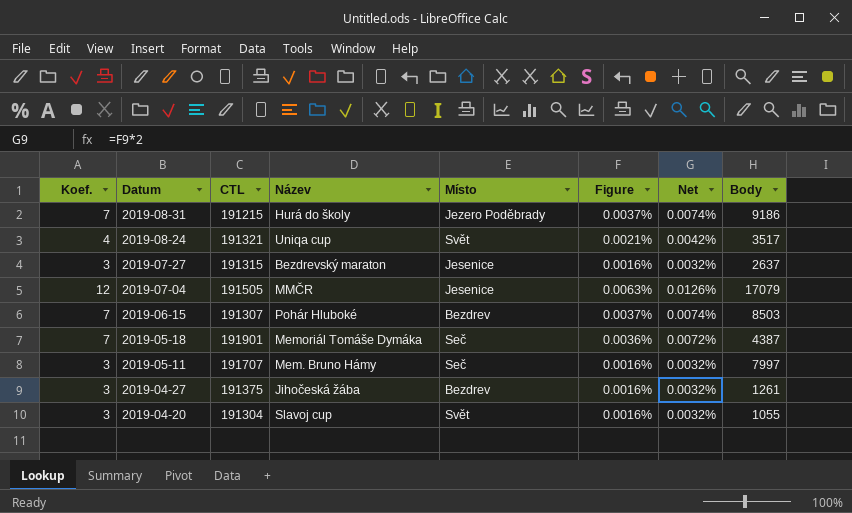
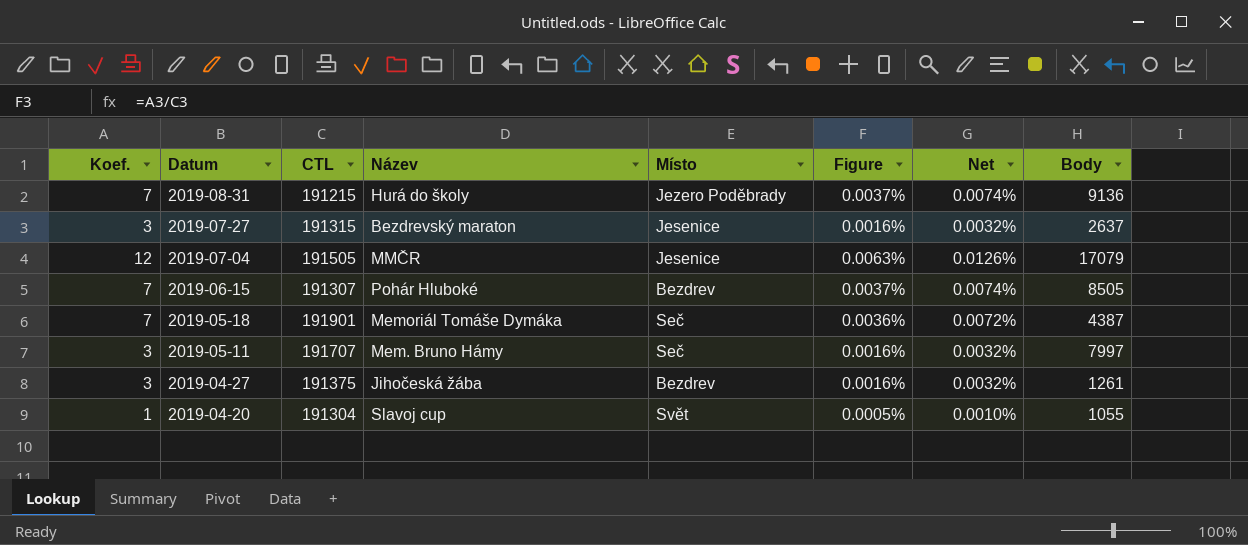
row 2019-08-24: 4 | 191321 | Uniqa cup | Svět | 0.0021% | 0.0042% | 3517 -> none
2019-08-31 | Body: 9186 -> 9136
2019-06-15 | Body: 8503 -> 8505
2019-04-20 | Koef.: 3 -> 1
2019-04-20 | Figure: 0.0016% -> 0.0005%
2019-04-20 | Net: 0.0032% -> 0.0010%

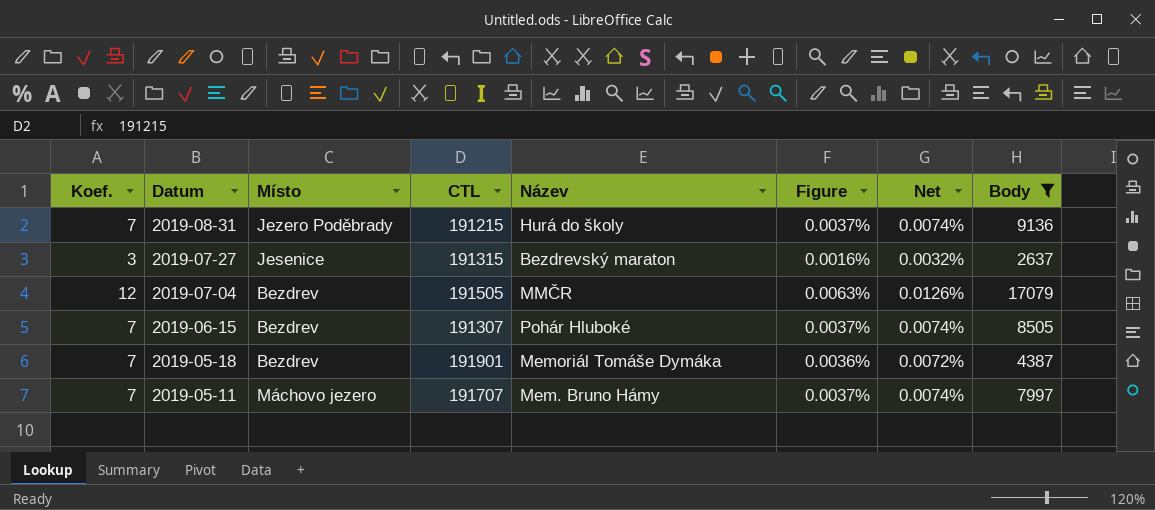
filter: none -> Body >= 2637
column Místo | position: 5 -> 3
2019-07-04 | Místo: Jesenice -> Bezdrev
2019-05-18 | Místo: Seč -> Bezdrev
2019-05-11 | Koef.: 3 -> 7
2019-05-11 | Místo: Seč -> Máchovo jezero
2019-05-11 | Figure: 0.0016% -> 0.0037%
2019-05-11 | Net: 0.0032% -> 0.0074%

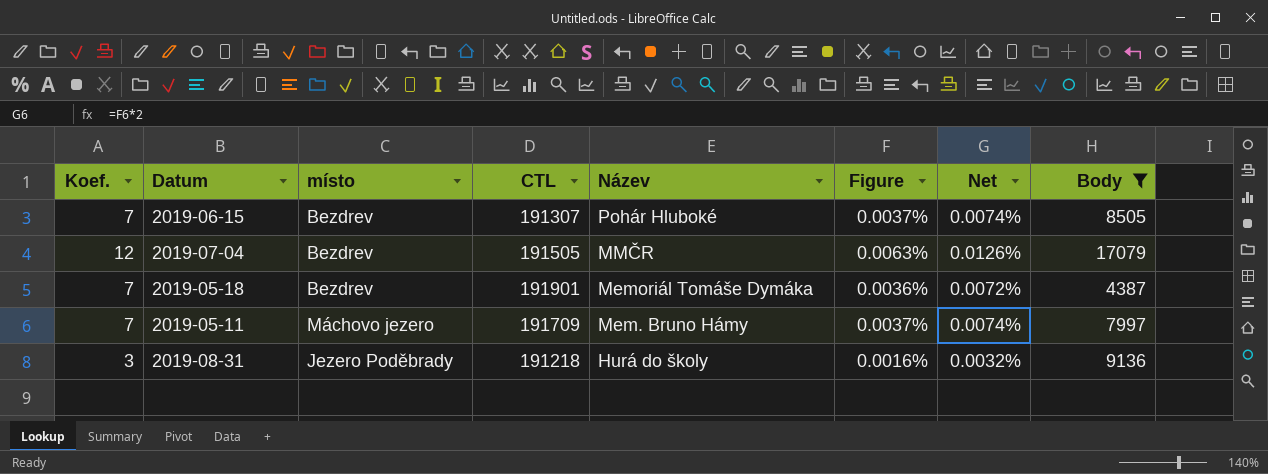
row order: Datum descending -> Název descending
column name: Místo -> místo
row 2019-07-27: 3 | Jesenice | 191315 | Bezdrevský maraton | 0.0016% | 0.0032% | 2637 -> none
2019-05-11 | CTL: 191707 -> 191709
2019-08-31 | Koef.: 7 -> 3
2019-08-31 | CTL: 191215 -> 191218
2019-08-31 | Figure: 0.0037% -> 0.0016%
2019-08-31 | Net: 0.0074% -> 0.0032%

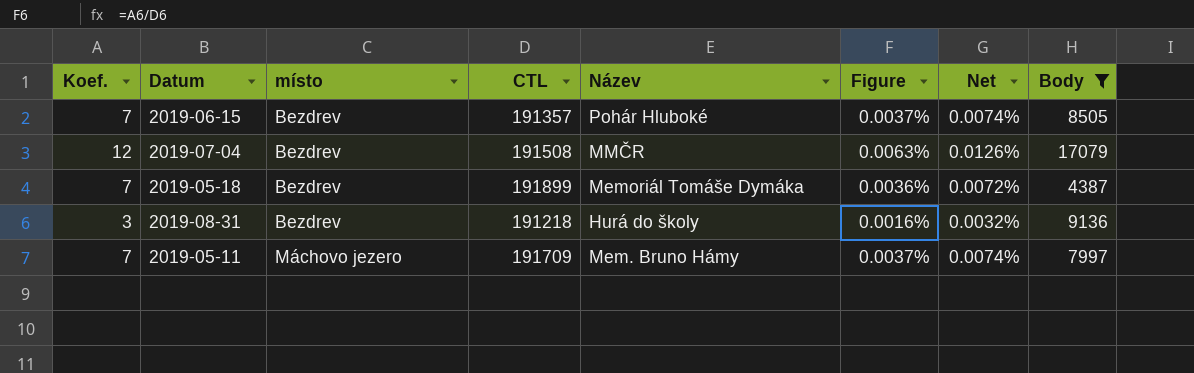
row order: Název descending -> místo ascending
2019-06-15 | CTL: 191307 -> 191357
2019-07-04 | CTL: 191505 -> 191508
2019-05-18 | CTL: 191901 -> 191899
2019-08-31 | místo: Jezero Poděbrady -> Bezdrev

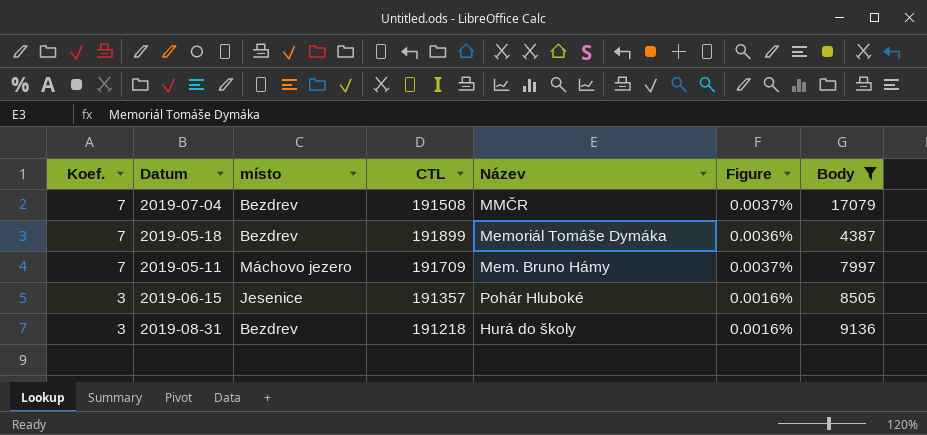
row order: místo ascending -> Koef. descending
column Net | formula: [Figure] * 2 -> none
2019-07-04 | Koef.: 12 -> 7
2019-07-04 | Figure: 0.0063% -> 0.0037%
2019-06-15 | Koef.: 7 -> 3
2019-06-15 | místo: Bezdrev -> Jesenice
2019-06-15 | Figure: 0.0037% -> 0.0016%

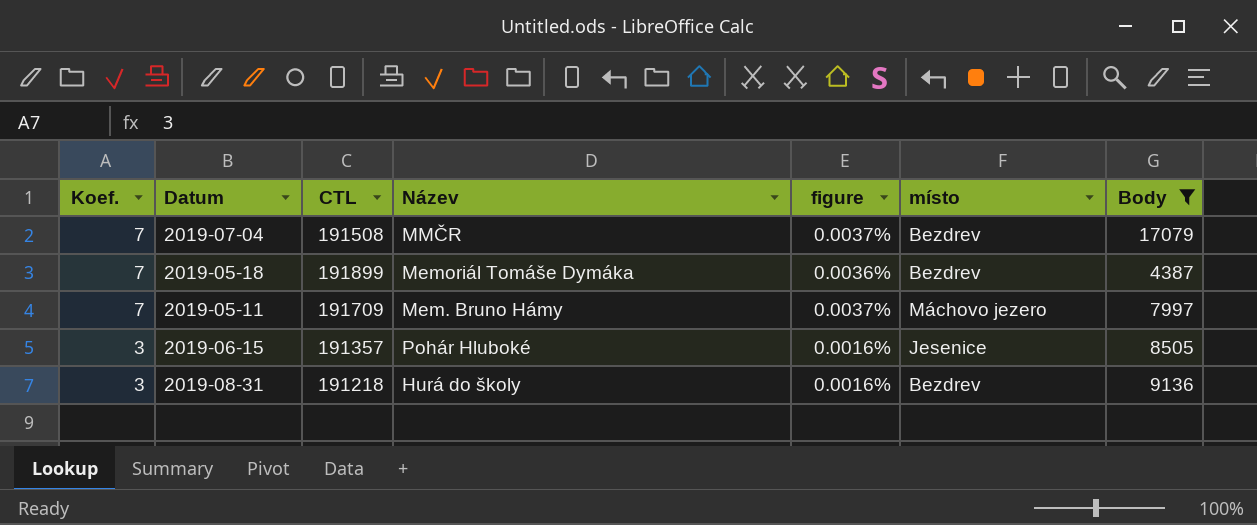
column name: Figure -> figure
column místo | position: 3 -> 6

